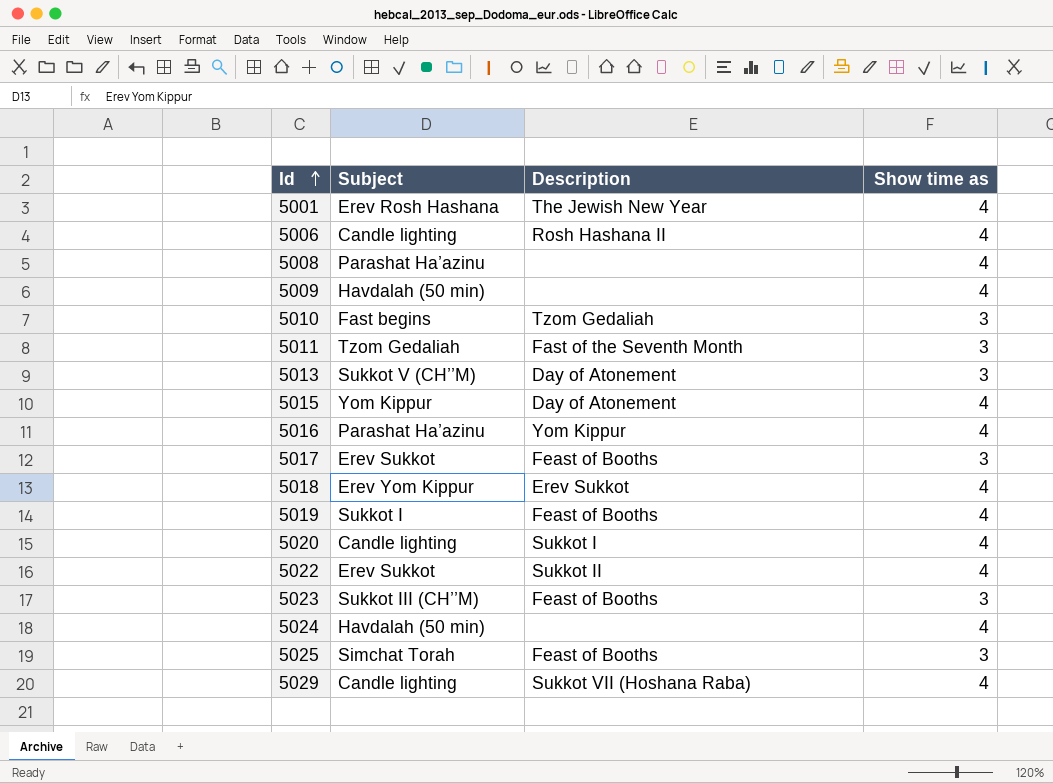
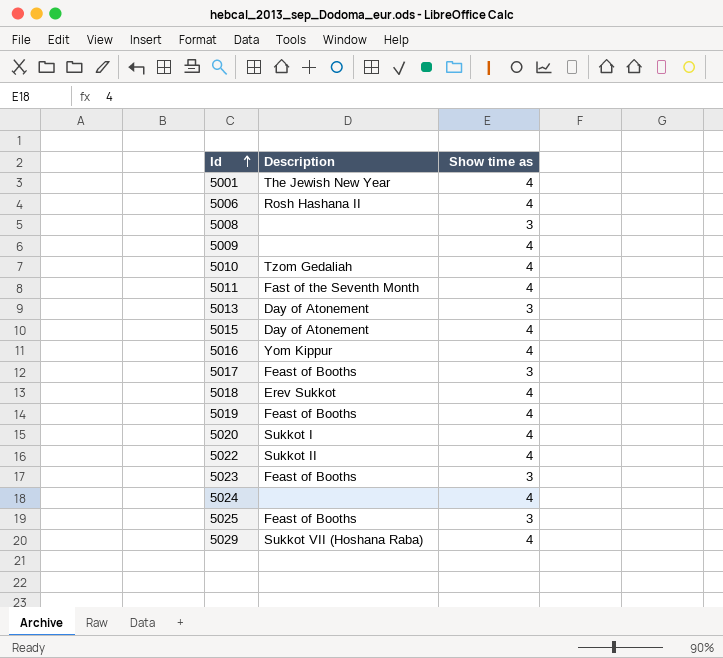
column Subject | position: 2 -> none
5008 | Show time as: 4 -> 3
5010 | Show time as: 3 -> 4
5011 | Show time as: 3 -> 4

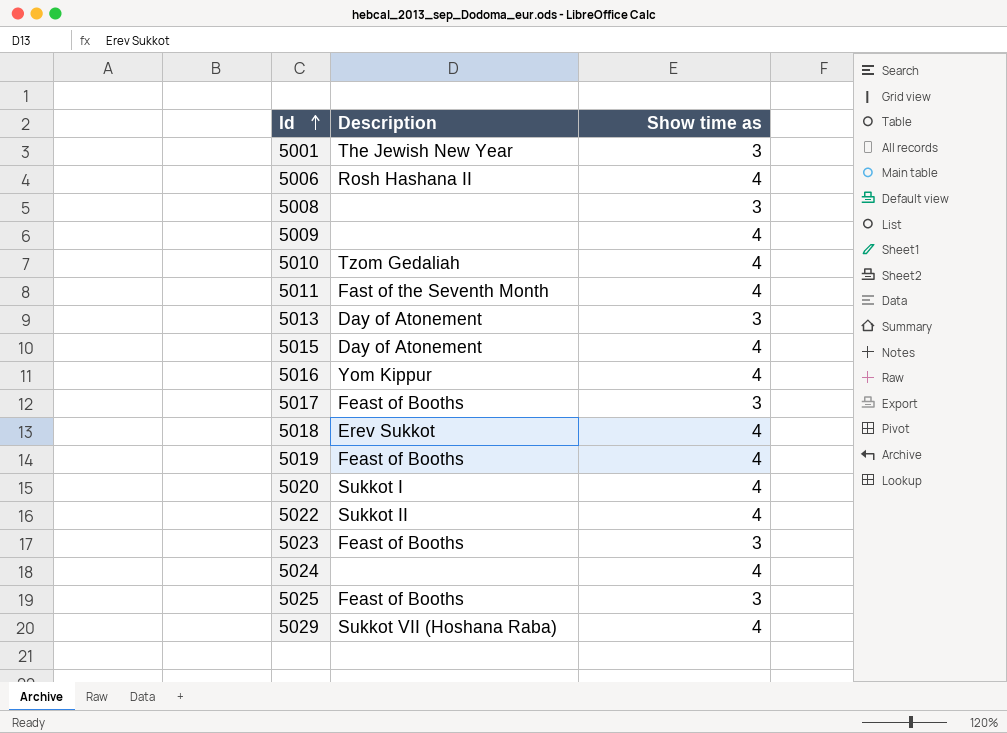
5001 | Show time as: 4 -> 3

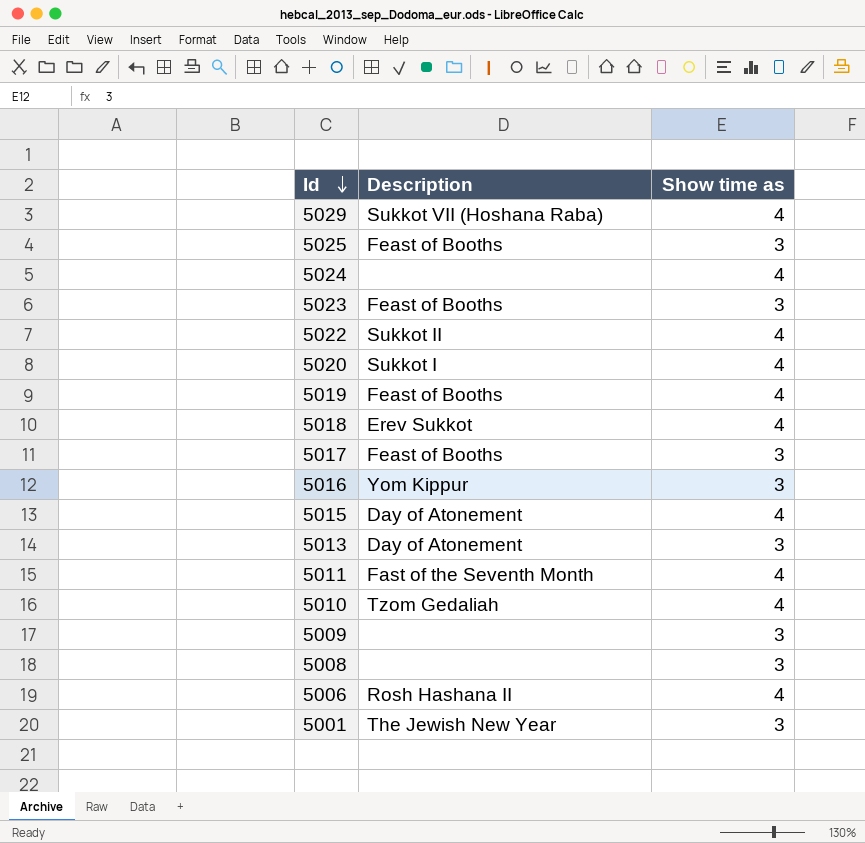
row order: Id ascending -> Id descending
5016 | Show time as: 4 -> 3
5009 | Show time as: 4 -> 3

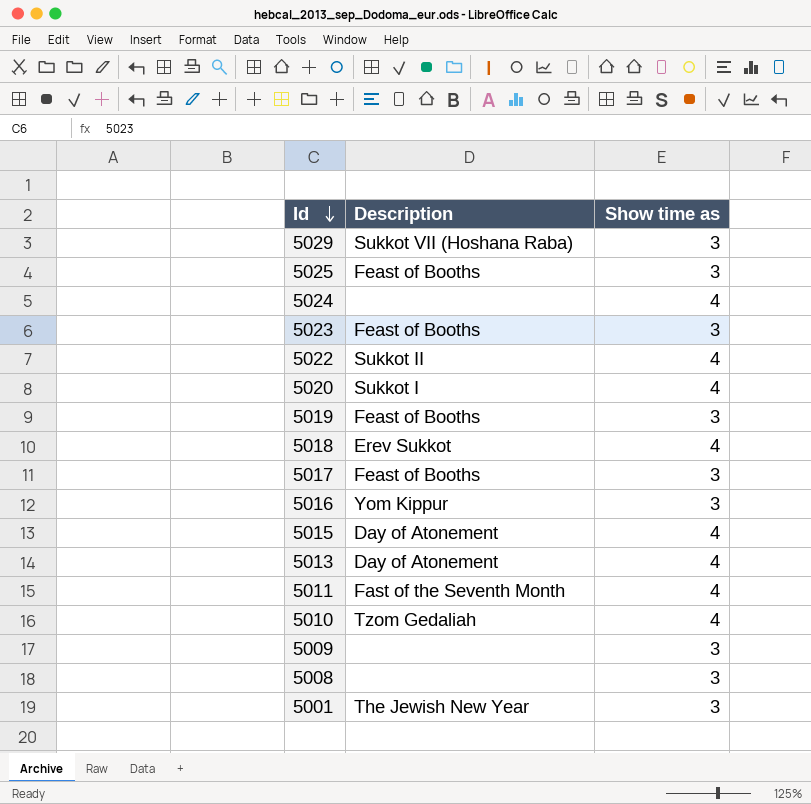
row 5006: Rosh Hashana II | 4 -> none
5029 | Show time as: 4 -> 3
5019 | Show time as: 4 -> 3
5013 | Show time as: 3 -> 4

